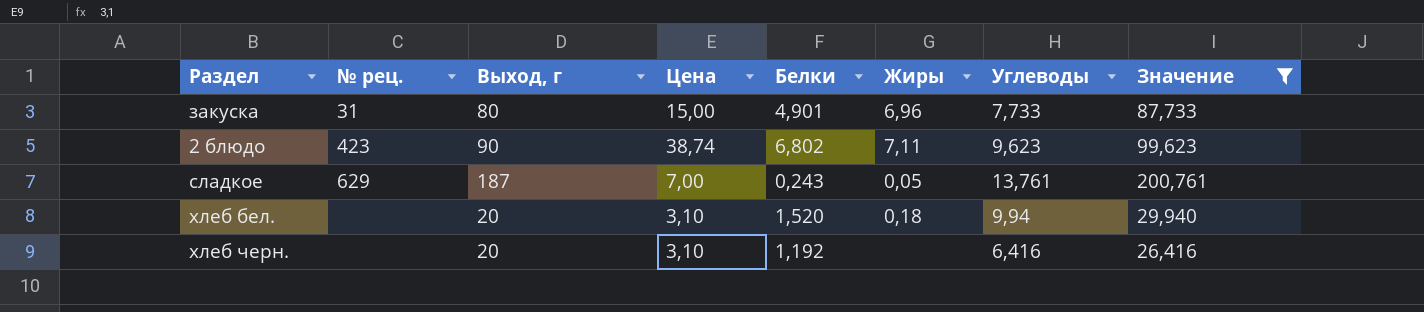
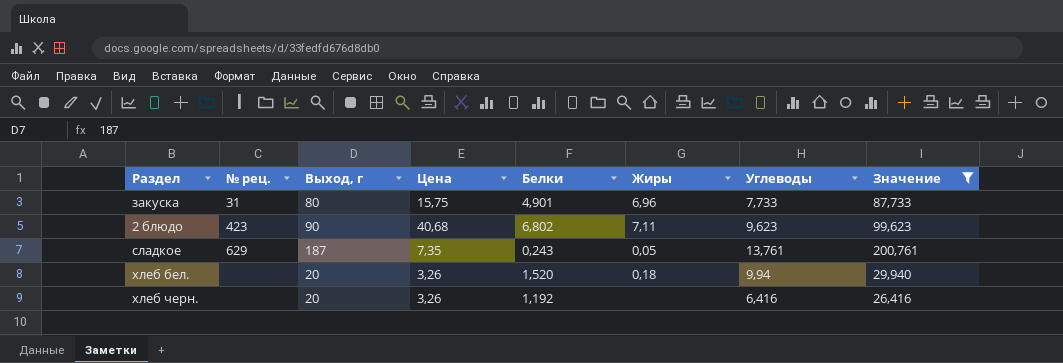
закуска | Цена: 15,00 -> 15,75
2 блюдо | Цена: 38,74 -> 40,68
сладкое | Цена: 7,00 -> 7,35
хлеб бел. | Цена: 3,10 -> 3,26
хлеб черн. | Цена: 3,10 -> 3,26

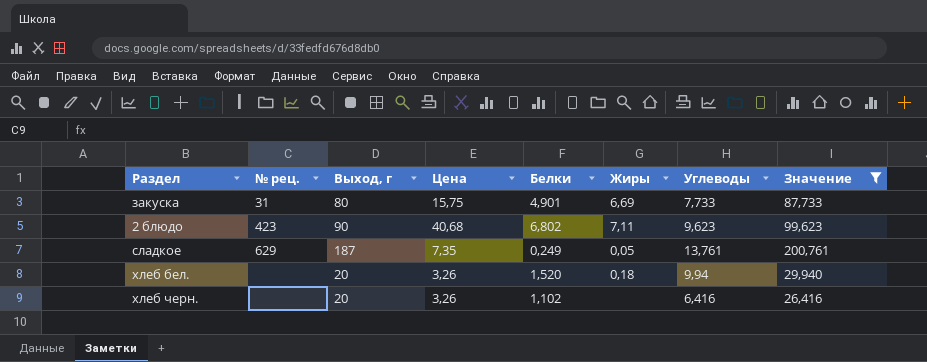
закуска | Жиры: 6,96 -> 6,69
сладкое | Белки: 0,243 -> 0,249
хлеб черн. | Белки: 1,192 -> 1,102

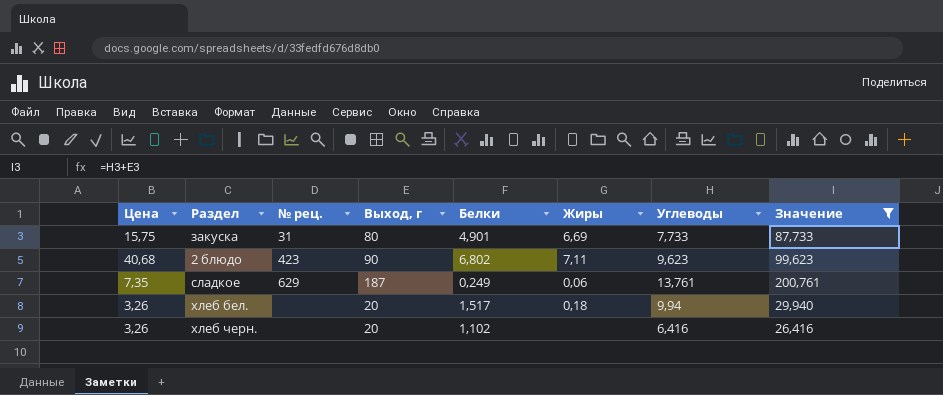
column Цена | position: 4 -> 1
сладкое | Жиры: 0,05 -> 0,06
хлеб бел. | Белки: 1,520 -> 1,517

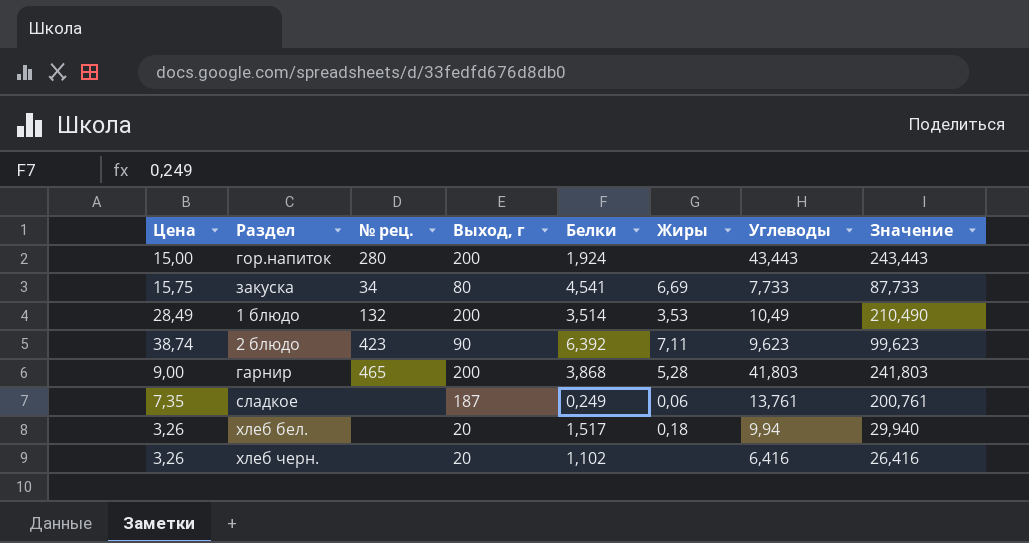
filter: Значение <= 200,761 -> none
закуска | № рец.: 31 -> 34
закуска | Белки: 4,901 -> 4,541
2 блюдо | Цена: 40,68 -> 38,74
2 блюдо | Белки: 6,802 -> 6,392
сладкое | № рец.: 629 -> none

